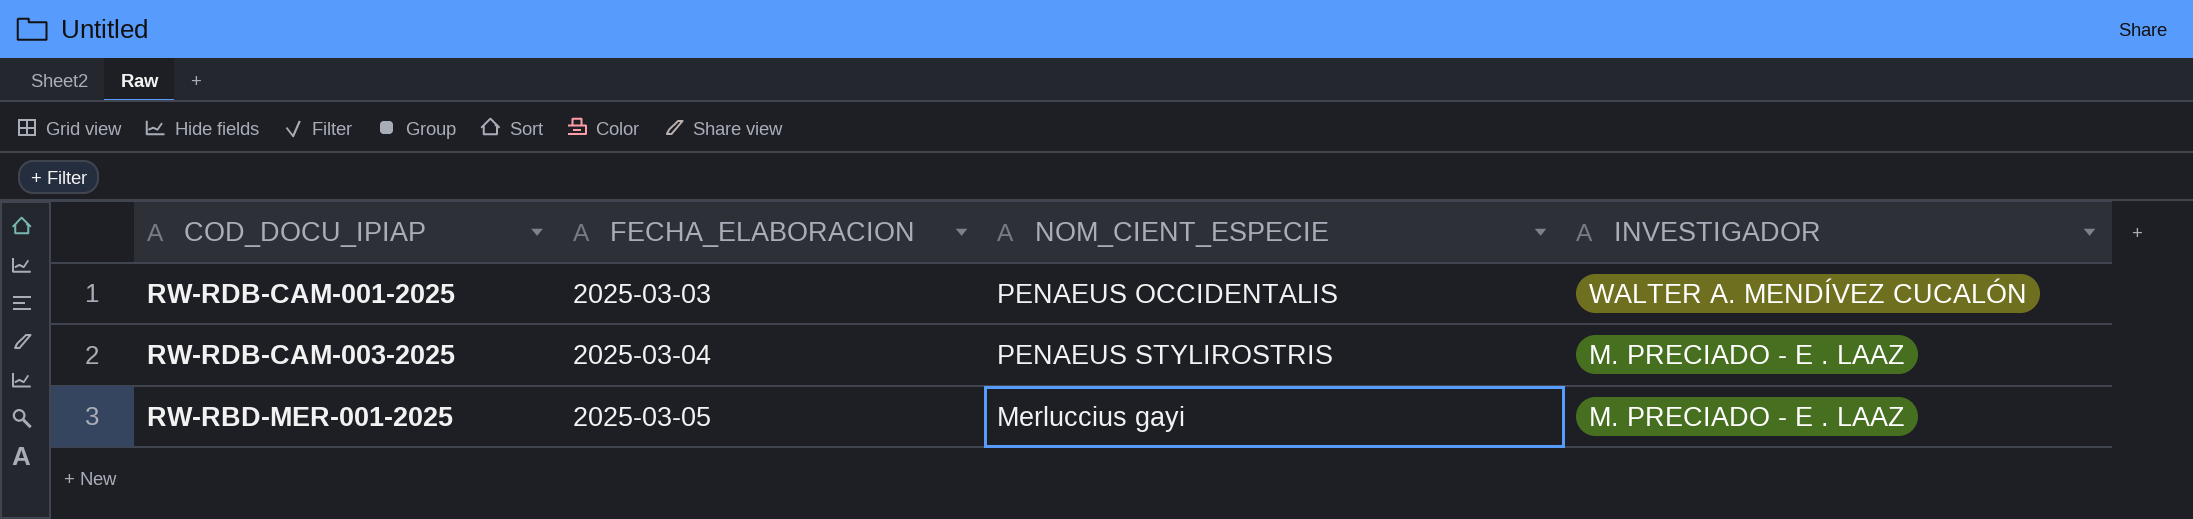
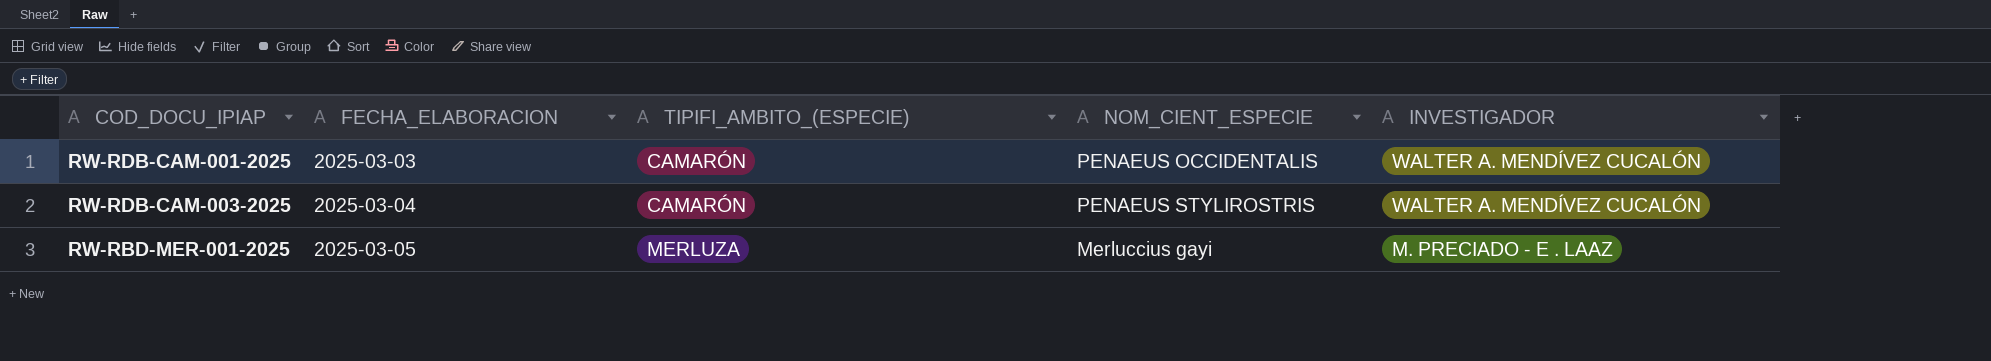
column TIPIFI_AMBITO_(ESPECIE) | position: none -> 3
RW-RDB-CAM-003-2025 | INVESTIGADOR: M. PRECIADO - E . LAAZ -> WALTER A. MENDÍVEZ CUCALÓN

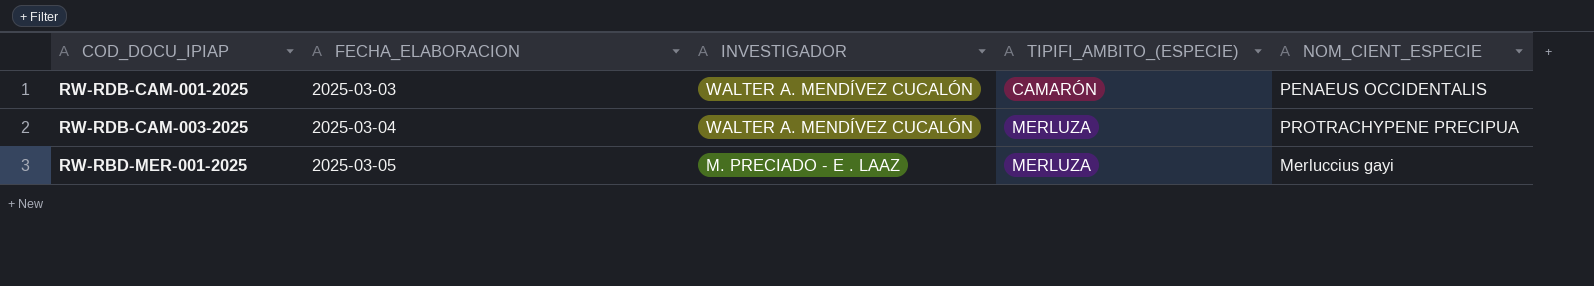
column INVESTIGADOR | position: 5 -> 3
RW-RDB-CAM-003-2025 | TIPIFI_AMBITO_(ESPECIE): CAMARÓN -> MERLUZA
RW-RDB-CAM-003-2025 | NOM_CIENT_ESPECIE: PENAEUS STYLIROSTRIS -> PROTRACHYPENE PRECIPUA

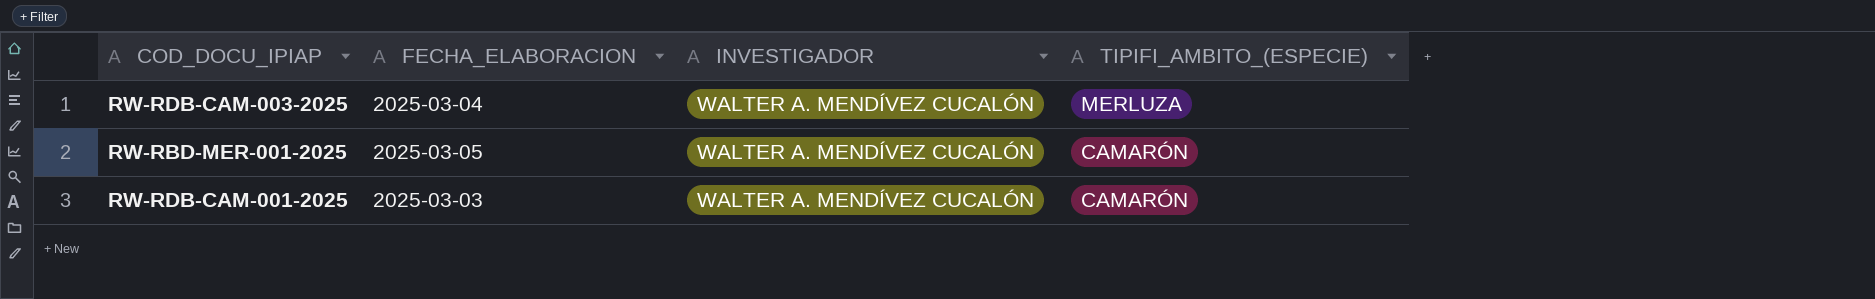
row order: FECHA_ELABORACION ascending -> TIPIFI_AMBITO_(ESPECIE) descending
column NOM_CIENT_ESPECIE | position: 5 -> none
RW-RBD-MER-001-2025 | INVESTIGADOR: M. PRECIADO - E . LAAZ -> WALTER A. MENDÍVEZ CUCALÓN
RW-RBD-MER-001-2025 | TIPIFI_AMBITO_(ESPECIE): MERLUZA -> CAMARÓN

